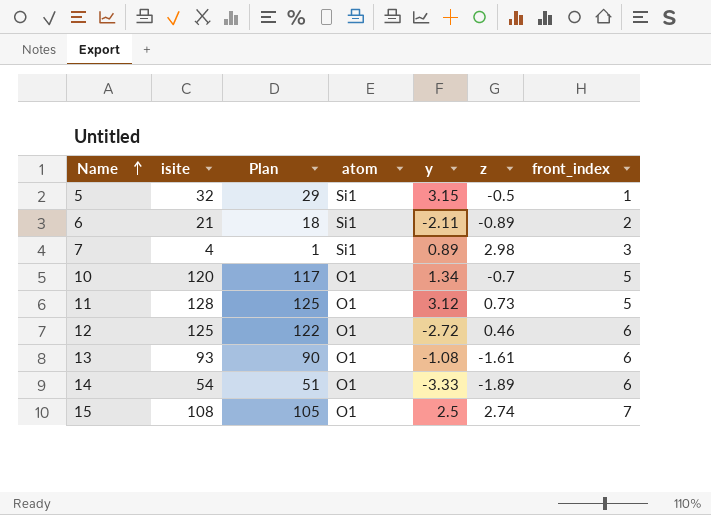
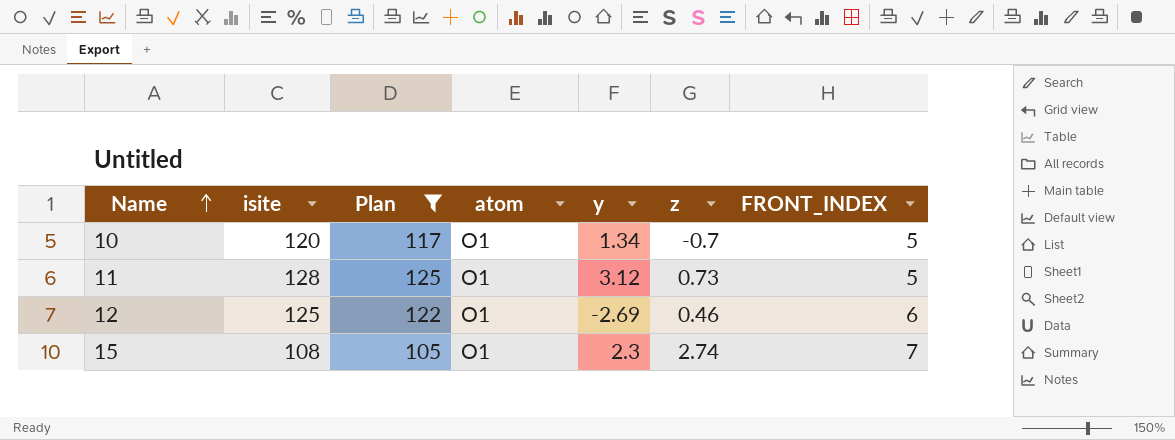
filter: none -> Plan >= 105
column name: front_index -> FRONT_INDEX
12 | y: -2.72 -> -2.69
15 | y: 2.5 -> 2.3

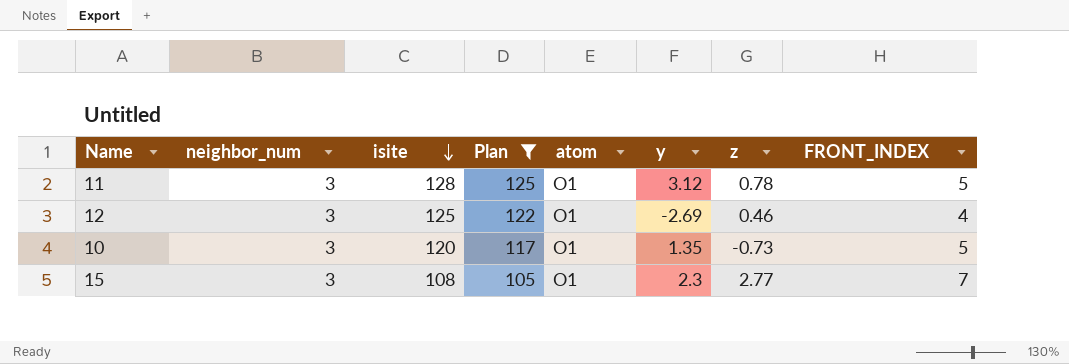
row order: Name ascending -> isite descending
column neighbor_num | position: none -> 2
11 | z: 0.73 -> 0.78
12 | FRONT_INDEX: 6 -> 4
10 | y: 1.34 -> 1.35
10 | z: -0.7 -> -0.73
15 | z: 2.74 -> 2.77

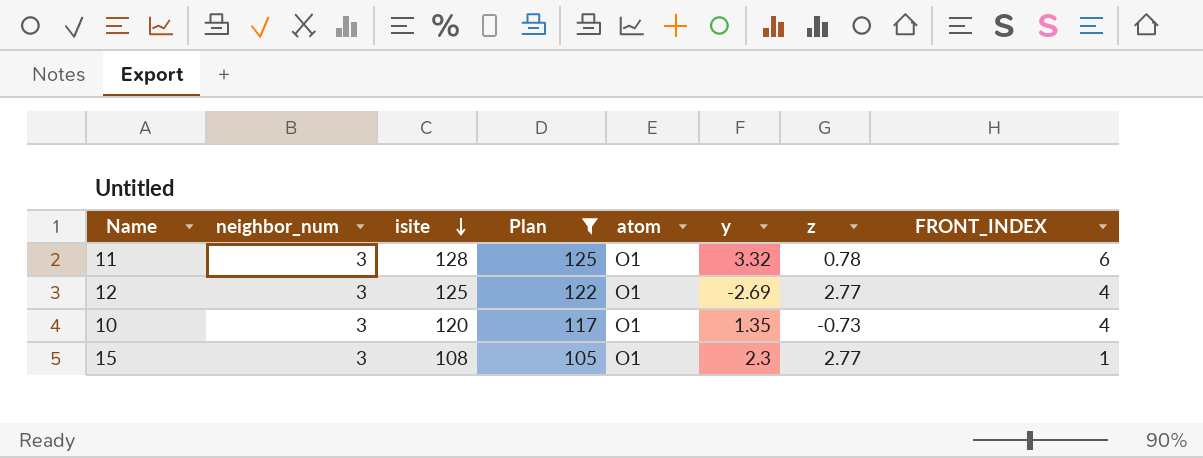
11 | y: 3.12 -> 3.32
11 | FRONT_INDEX: 5 -> 6
12 | z: 0.46 -> 2.77
10 | FRONT_INDEX: 5 -> 4
15 | FRONT_INDEX: 7 -> 1

